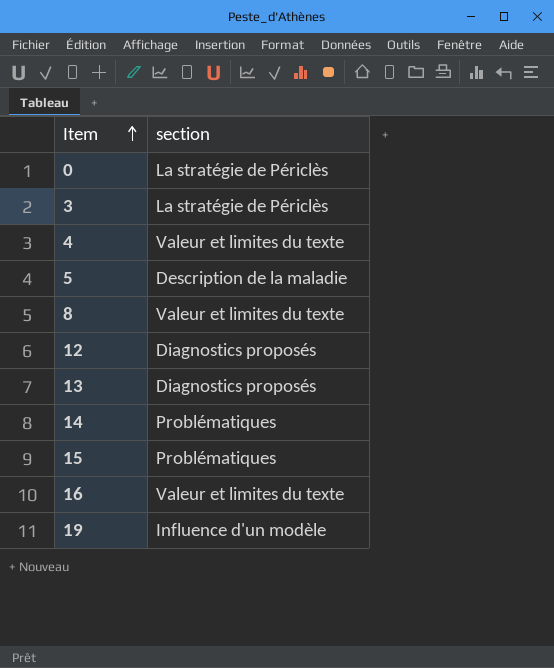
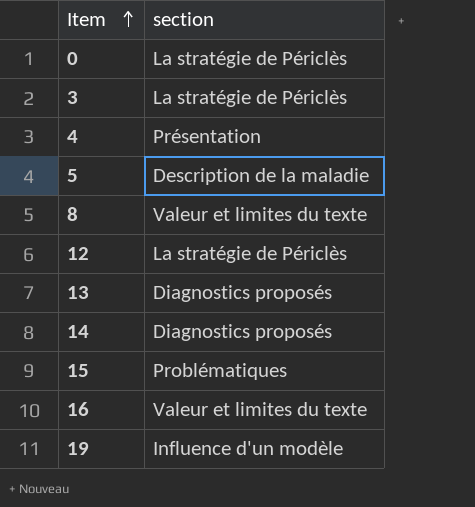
4 | section: Valeur et limites du texte -> Présentation
12 | section: Diagnostics proposés -> La stratégie de Périclès
14 | section: Problématiques -> Diagnostics proposés

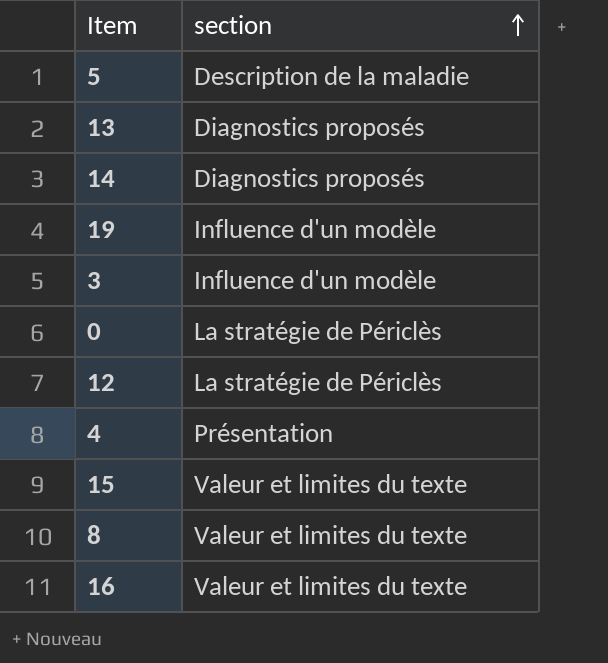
row order: Item ascending -> section ascending
3 | section: La stratégie de Périclès -> Influence d'un modèle
15 | section: Problématiques -> Valeur et limites du texte

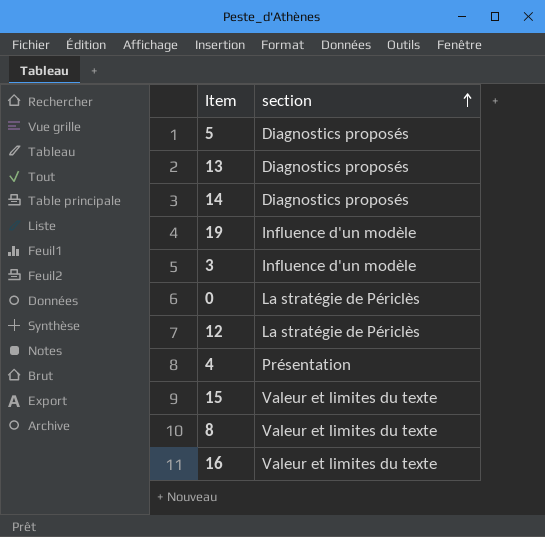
5 | section: Description de la maladie -> Diagnostics proposés

